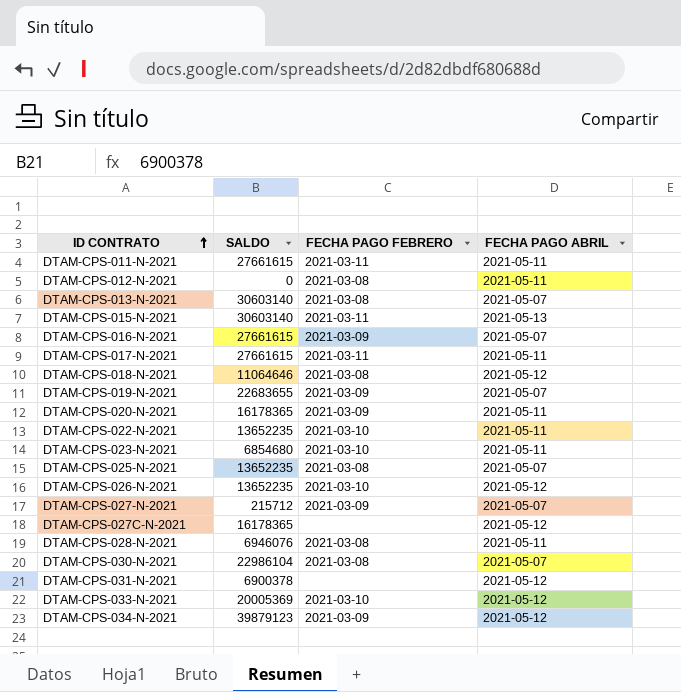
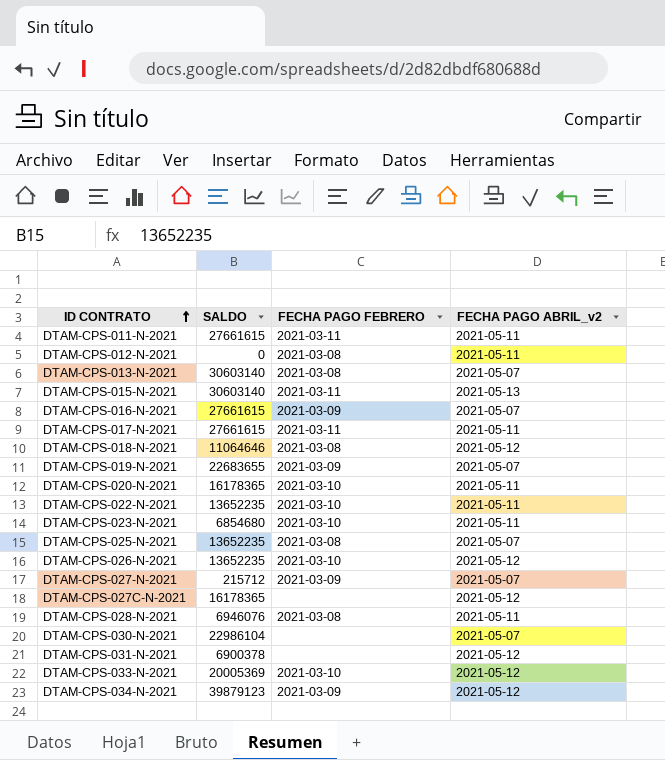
column name: FECHA PAGO ABRIL -> FECHA PAGO ABRIL_v2
DTAM-CPS-020-N-2021 | FECHA PAGO FEBRERO: 2021-03-09 -> 2021-03-10
DTAM-CPS-030-N-2021 | FECHA PAGO FEBRERO: 2021-03-08 -> none

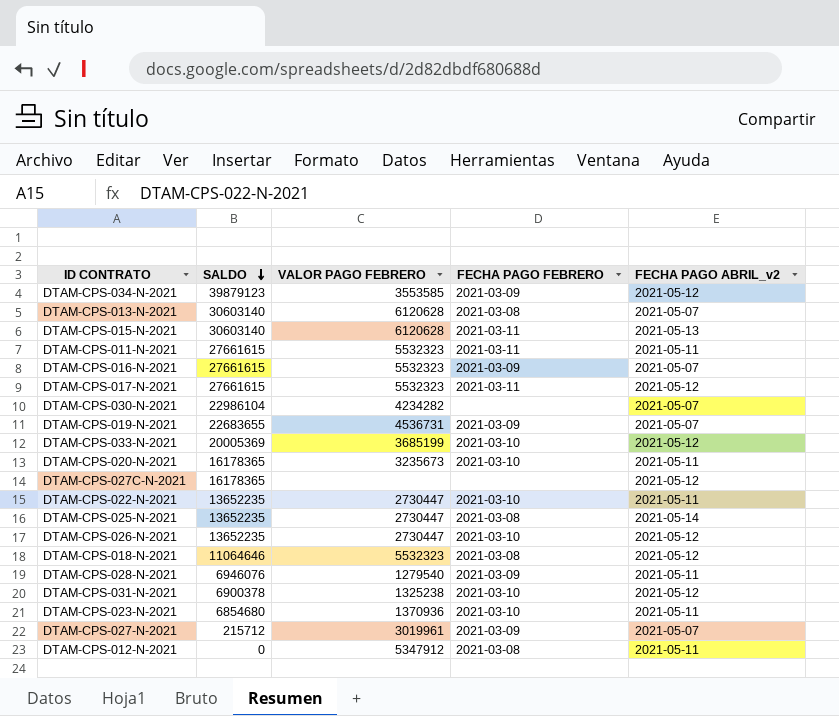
row order: ID CONTRATO ascending -> SALDO descending
column VALOR PAGO FEBRERO | position: none -> 3
DTAM-CPS-017-N-2021 | FECHA PAGO ABRIL_v2: 2021-05-11 -> 2021-05-12
DTAM-CPS-025-N-2021 | FECHA PAGO ABRIL_v2: 2021-05-07 -> 2021-05-14
DTAM-CPS-028-N-2021 | FECHA PAGO FEBRERO: 2021-03-08 -> 2021-03-09
DTAM-CPS-031-N-2021 | FECHA PAGO FEBRERO: none -> 2021-03-10

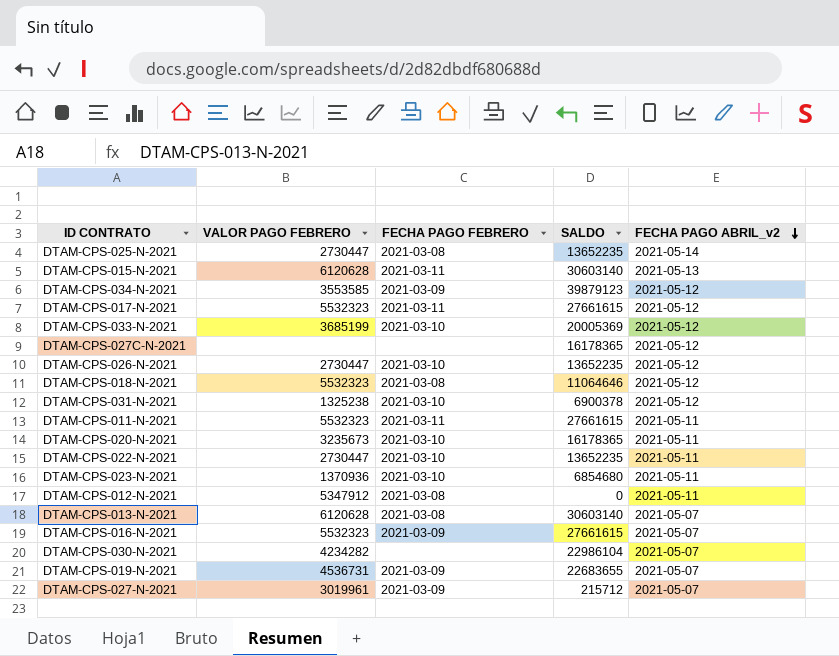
row order: SALDO descending -> FECHA PAGO ABRIL_v2 descending
column SALDO | position: 2 -> 4
row DTAM-CPS-028-N-2021: 6946076 | 1279540 | 2021-03-09 | 2021-05-11 -> none

